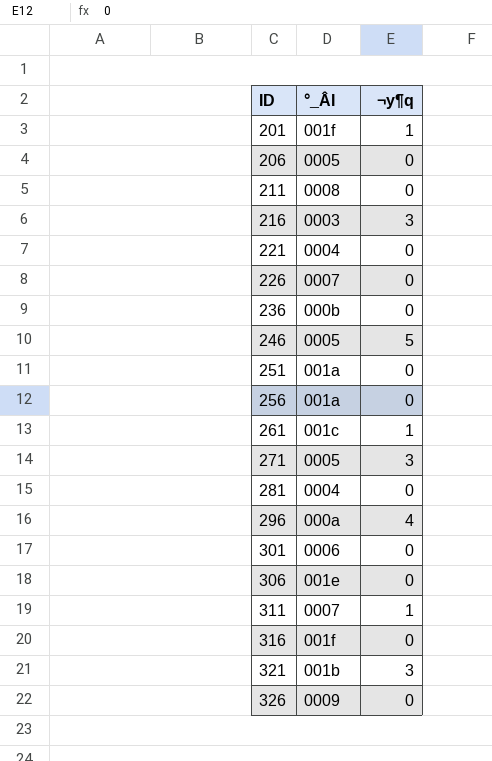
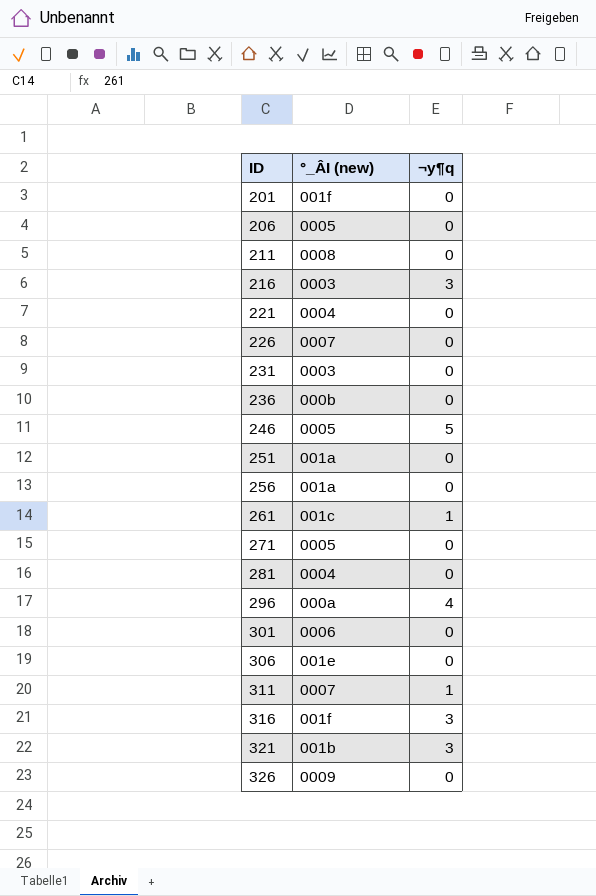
column name: °_ÂI -> °_ÂI (new)
201 | ¬y¶q: 1 -> 0
row 231: none -> 0003 | 0
271 | ¬y¶q: 3 -> 0
316 | ¬y¶q: 0 -> 3

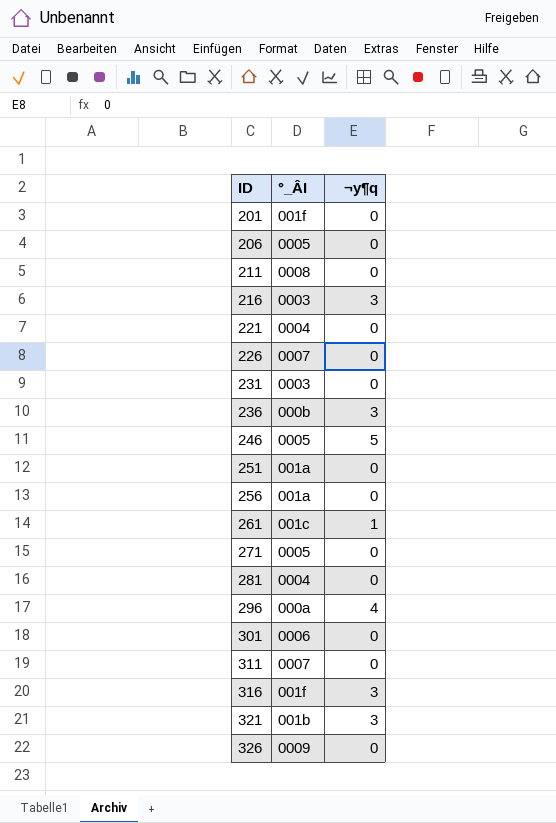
column name: °_ÂI (new) -> °_ÂI
row 306: 001e | 0 -> none
236 | ¬y¶q: 0 -> 3
311 | ¬y¶q: 1 -> 0

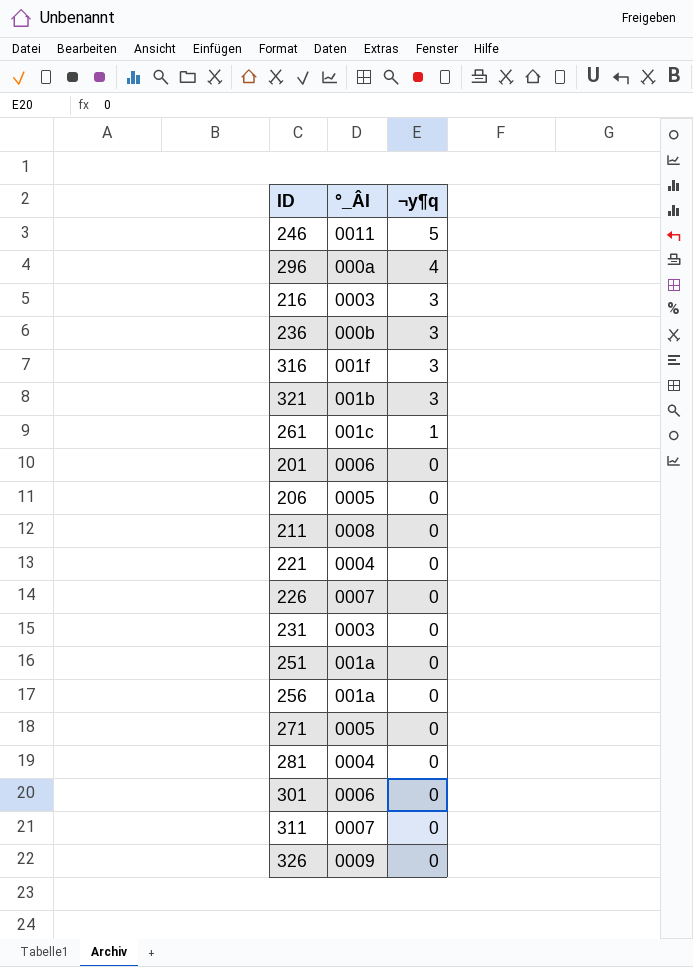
row order: ID ascending -> ¬y¶q descending
246 | °_ÂI: 0005 -> 0011
201 | °_ÂI: 001f -> 0006

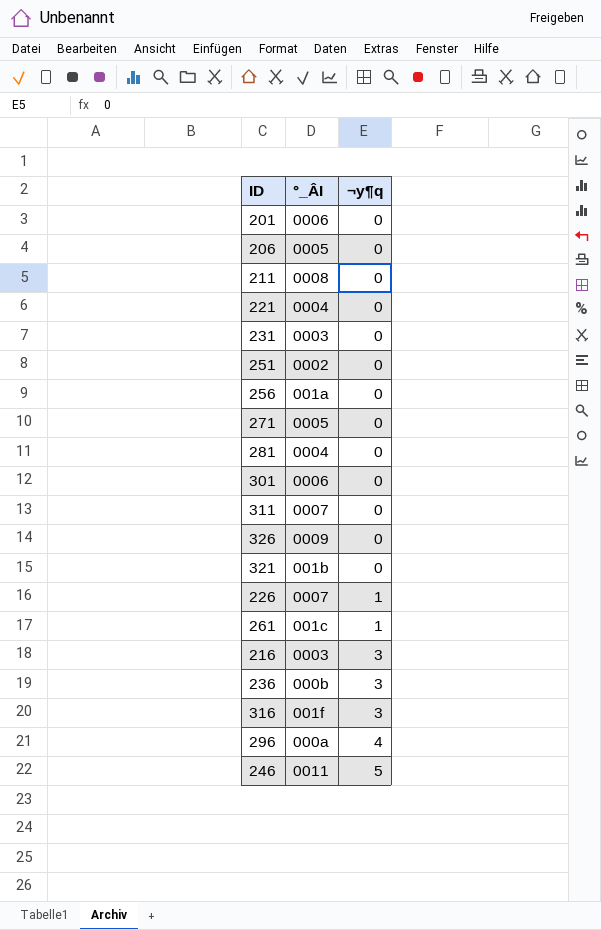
row order: ¬y¶q descending -> ¬y¶q ascending
251 | °_ÂI: 001a -> 0002
321 | ¬y¶q: 3 -> 0
226 | ¬y¶q: 0 -> 1

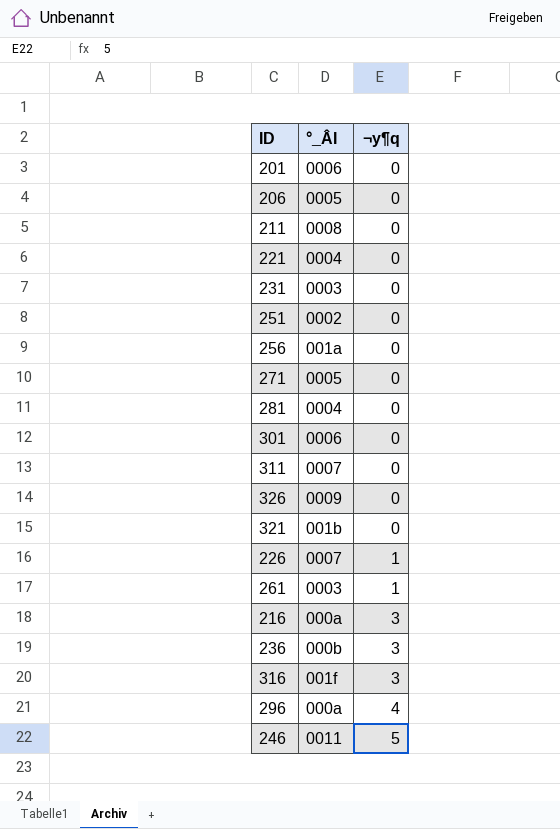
261 | °_ÂI: 001c -> 0003
216 | °_ÂI: 0003 -> 000a

